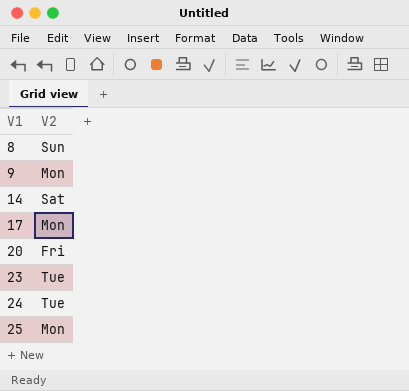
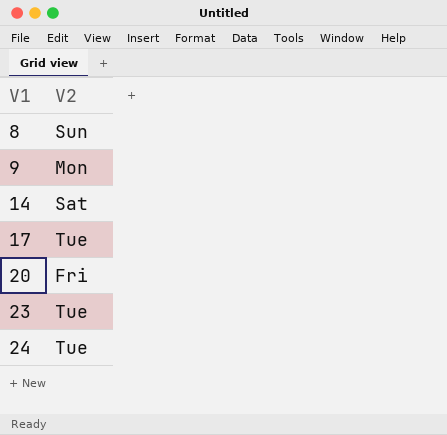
row 25: Mon -> none
17 | V2: Mon -> Tue

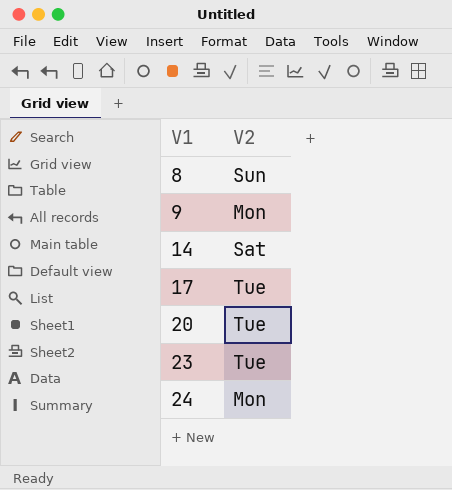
20 | V2: Fri -> Tue
24 | V2: Tue -> Mon

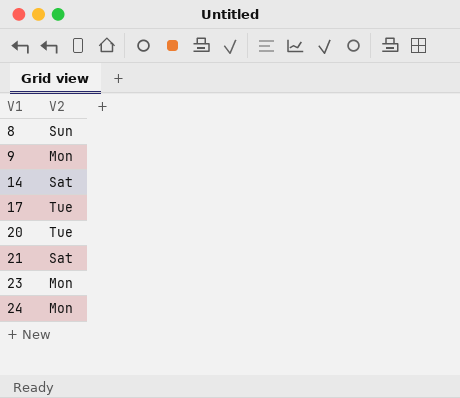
row 21: none -> Sat
23 | V2: Tue -> Mon

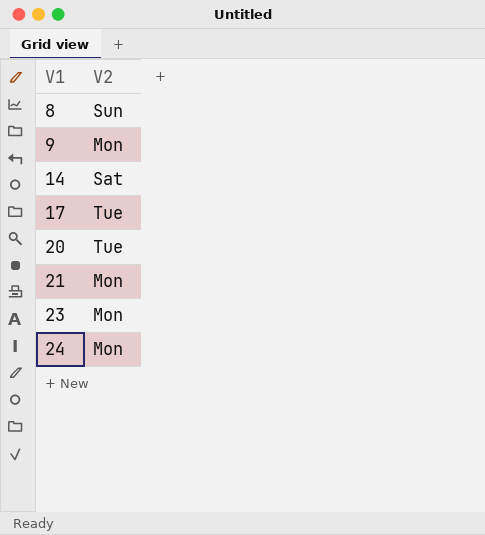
21 | V2: Sat -> Mon

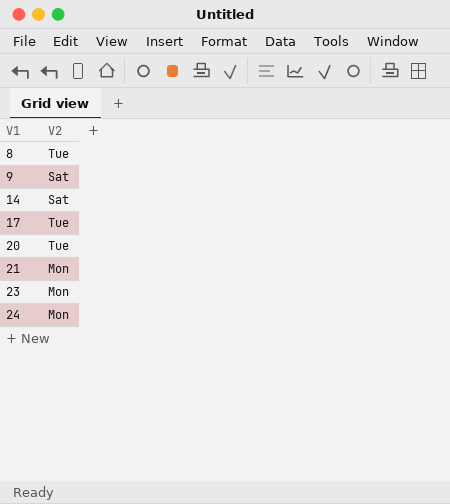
8 | V2: Sun -> Tue
9 | V2: Mon -> Sat

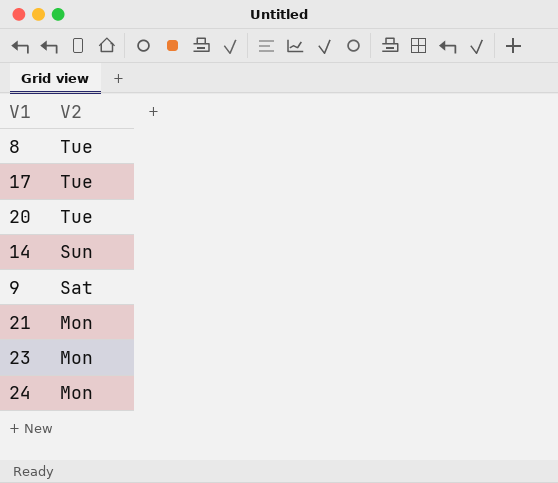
row order: V1 ascending -> V2 descending
14 | V2: Sat -> Sun

